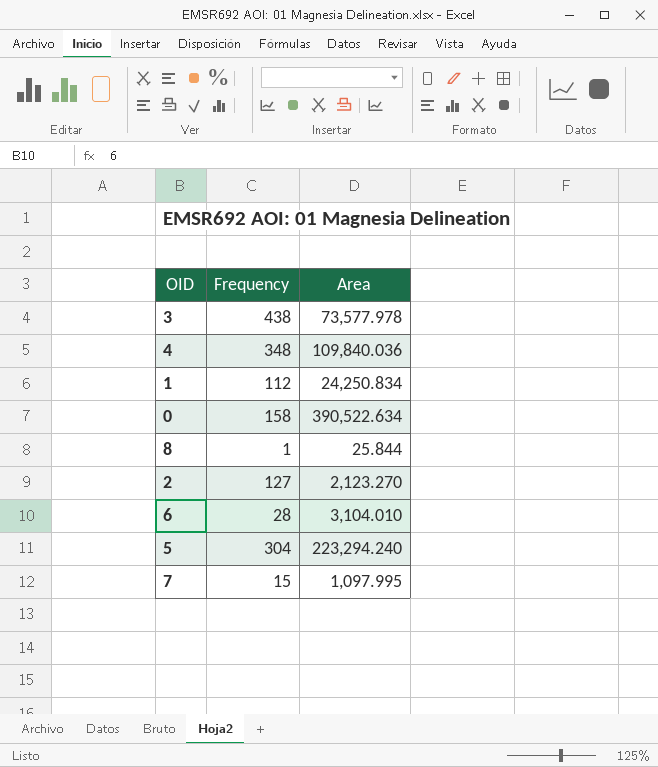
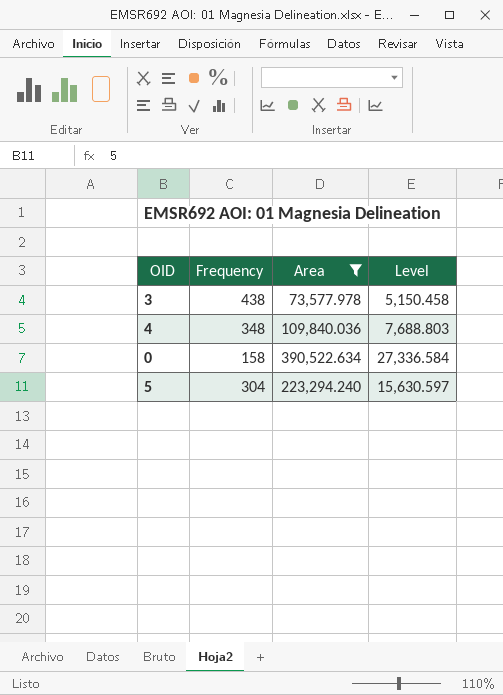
filter: none -> Area >= 73,577.978
column Level | formula: none -> [Area] * 0.07

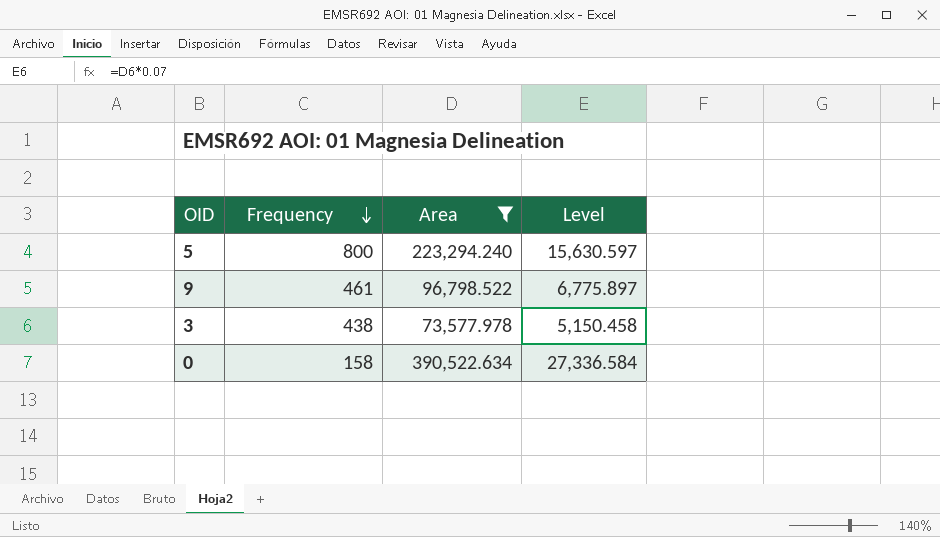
row order: none -> Frequency descending
row 4: 348 | 109,840.036 | 7,688.803 -> none
5 | Frequency: 304 -> 800
row 9: none -> 461 | 96,798.522 | 6,775.897

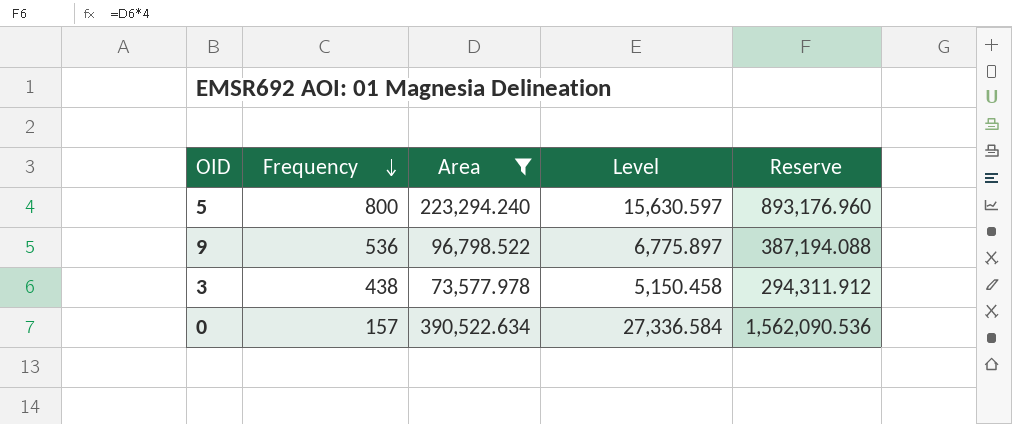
column Reserve | formula: none -> [Area] * 4
9 | Frequency: 461 -> 536
0 | Frequency: 158 -> 157

